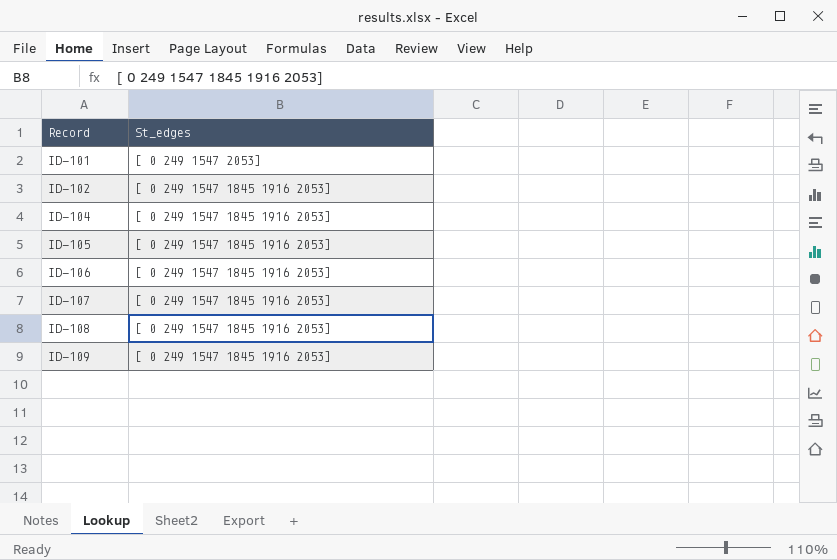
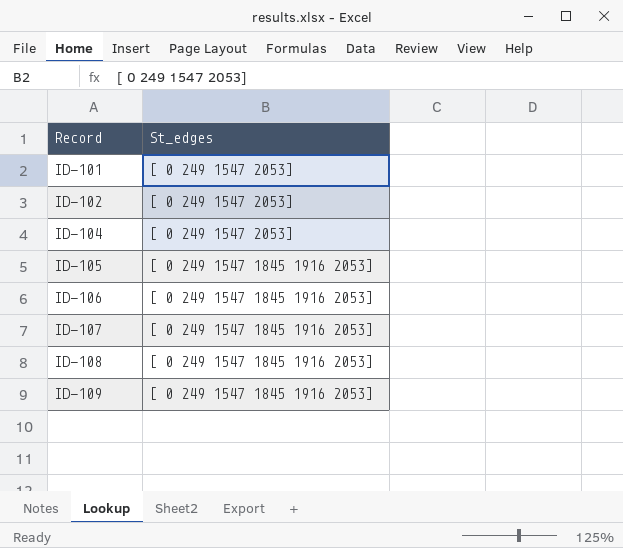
ID-102 | St_edges: [ 0 249 1547 1845 1916 2053] -> [ 0 249 1547 2053]
ID-104 | St_edges: [ 0 249 1547 1845 1916 2053] -> [ 0 249 1547 2053]

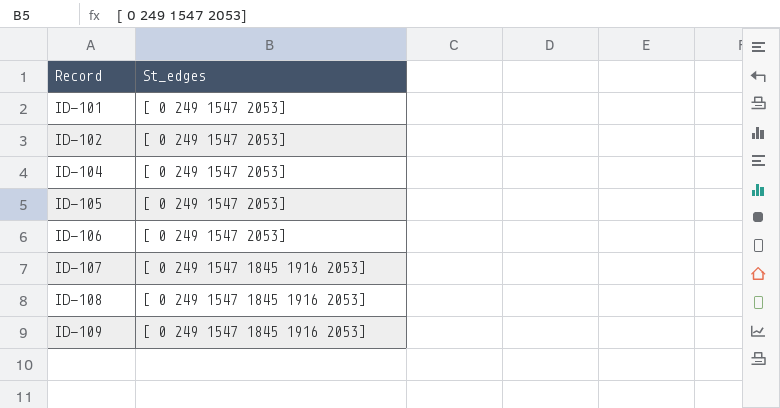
ID-105 | St_edges: [ 0 249 1547 1845 1916 2053] -> [ 0 249 1547 2053]
ID-106 | St_edges: [ 0 249 1547 1845 1916 2053] -> [ 0 249 1547 2053]

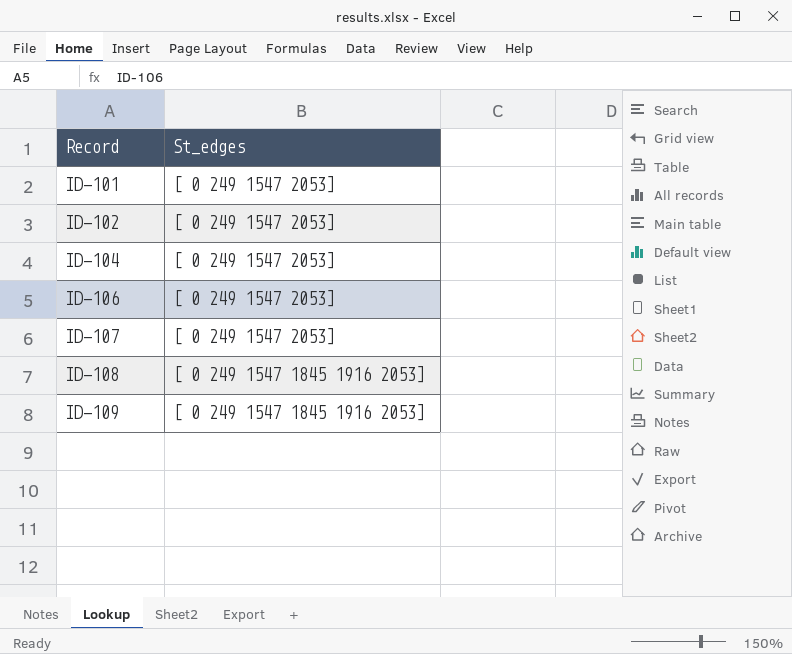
row ID-105: [ 0 249 1547 2053] -> none
ID-107 | St_edges: [ 0 249 1547 1845 1916 2053] -> [ 0 249 1547 2053]

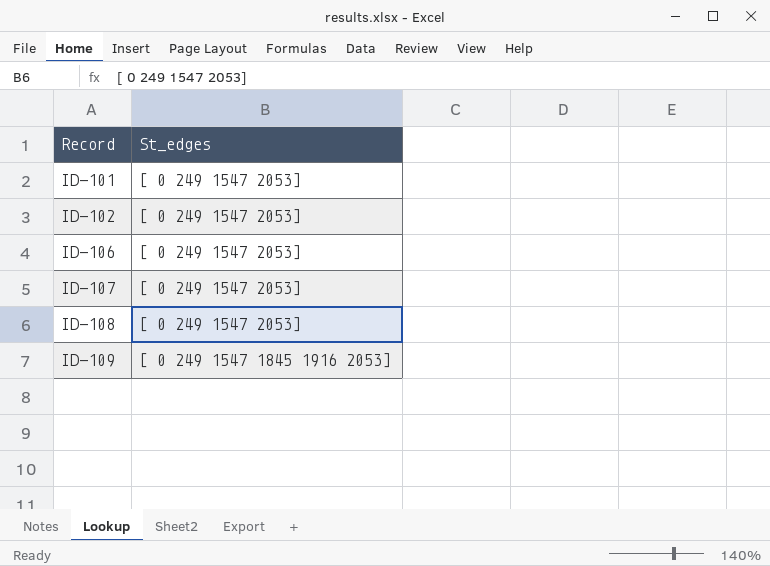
row ID-104: [ 0 249 1547 2053] -> none
ID-108 | St_edges: [ 0 249 1547 1845 1916 2053] -> [ 0 249 1547 2053]

